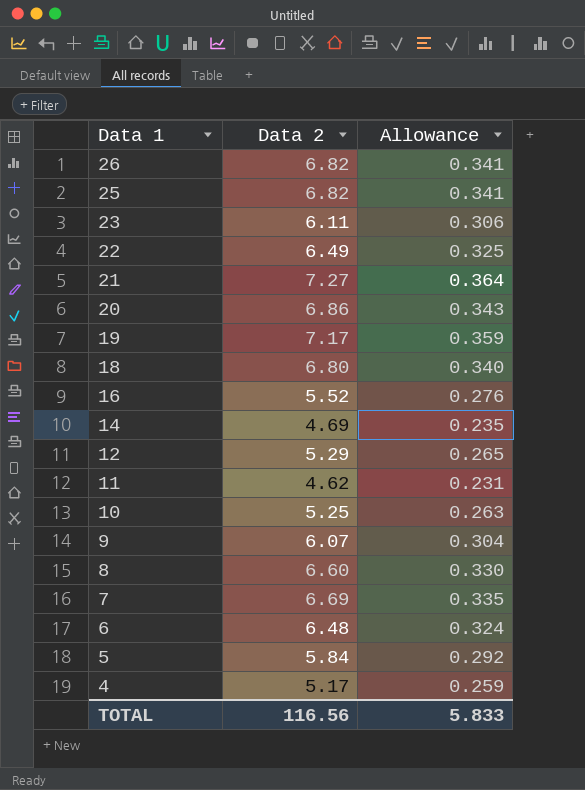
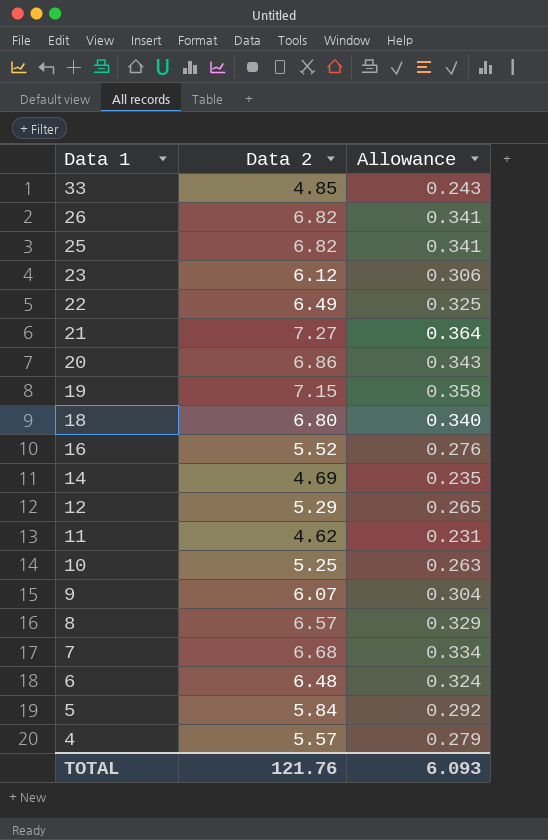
row 33: none -> 4.85 | 0.243
23 | Data 2: 6.11 -> 6.12
19 | Data 2: 7.17 -> 7.15
19 | Allowance: 0.359 -> 0.358
8 | Data 2: 6.60 -> 6.57
8 | Allowance: 0.330 -> 0.329
7 | Data 2: 6.69 -> 6.68
7 | Allowance: 0.335 -> 0.334
4 | Data 2: 5.17 -> 5.57
4 | Allowance: 0.259 -> 0.279
TOTAL | Data 2: 116.56 -> 121.76
TOTAL | Allowance: 5.833 -> 6.093

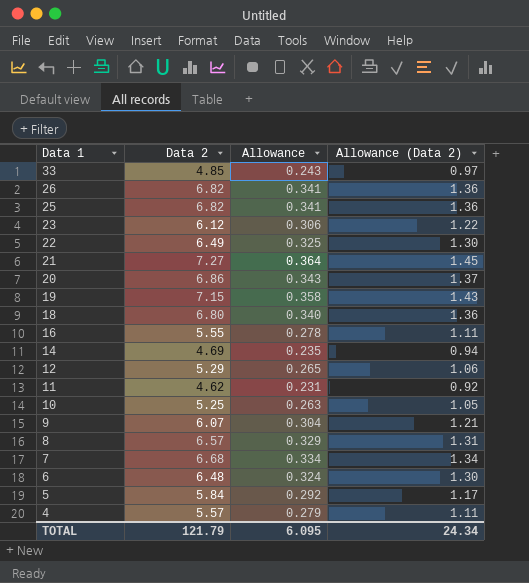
column Allowance (Data 2) | formula: none -> [Data 2] * 0.2
16 | Data 2: 5.52 -> 5.55
16 | Allowance: 0.276 -> 0.278
TOTAL | Data 2: 121.76 -> 121.79
TOTAL | Allowance: 6.093 -> 6.095

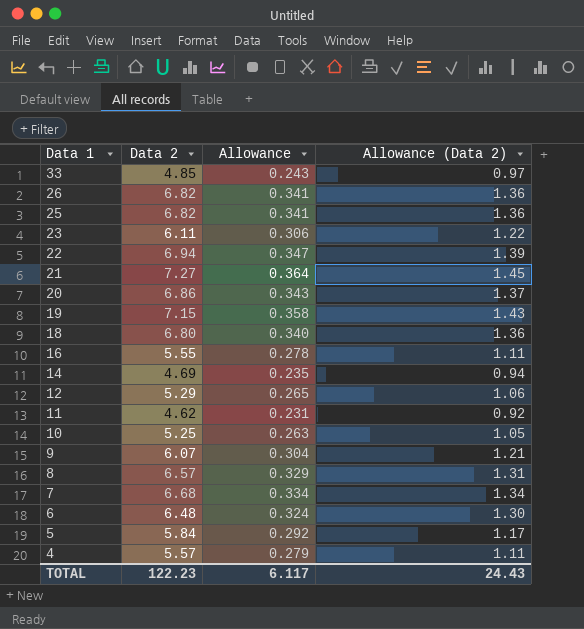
23 | Data 2: 6.12 -> 6.11
22 | Data 2: 6.49 -> 6.94
22 | Allowance: 0.325 -> 0.347
22 | Allowance (Data 2): 1.30 -> 1.39
TOTAL | Data 2: 121.79 -> 122.23
TOTAL | Allowance: 6.095 -> 6.117
TOTAL | Allowance (Data 2): 24.34 -> 24.43

